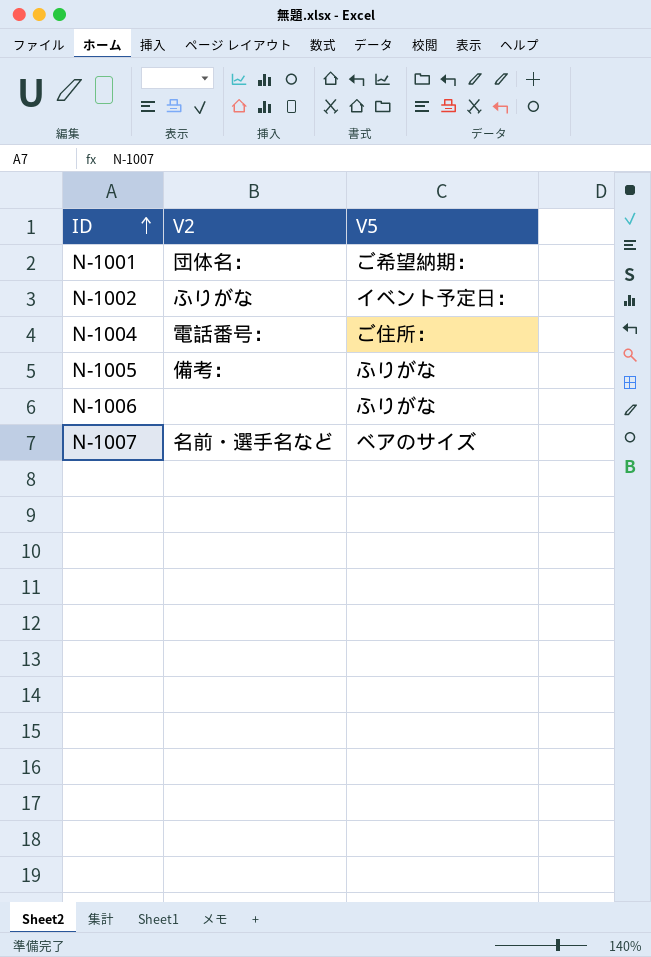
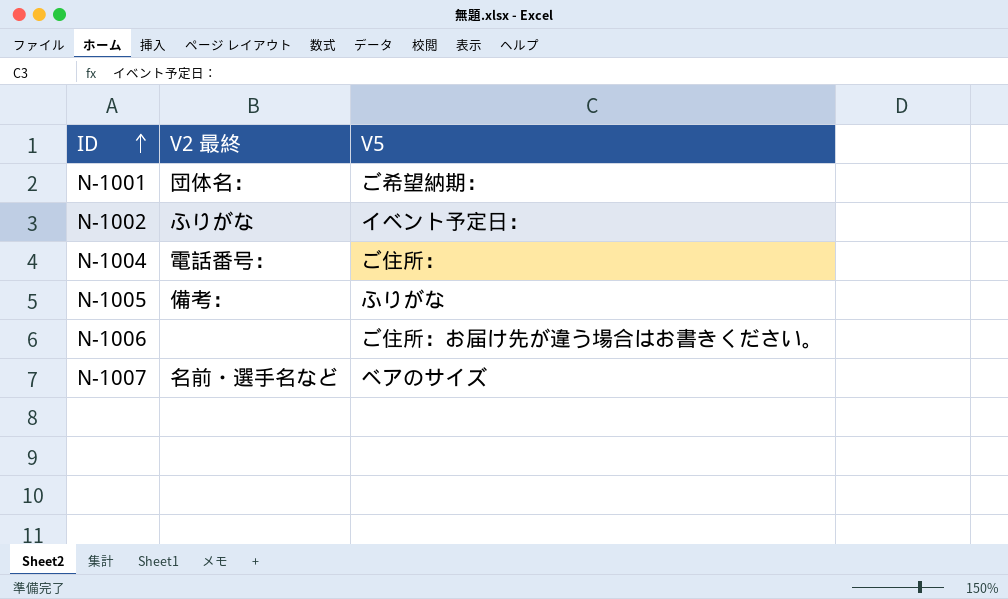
column name: V2 -> V2 最終
N-1006 | V5: ふりがな -> ご住所：お届け先が違う場合はお書きください。

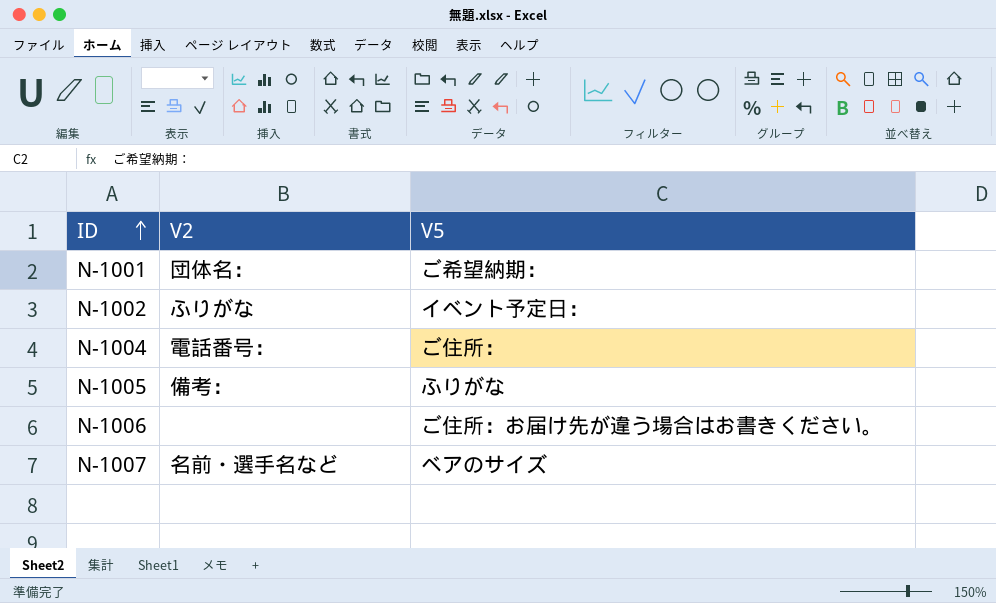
column name: V2 最終 -> V2

